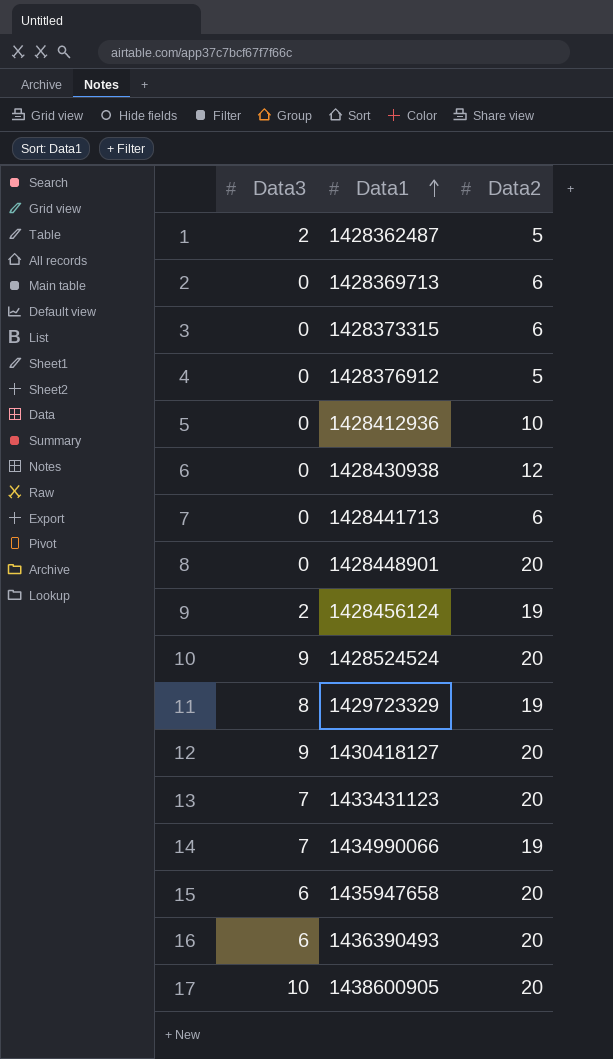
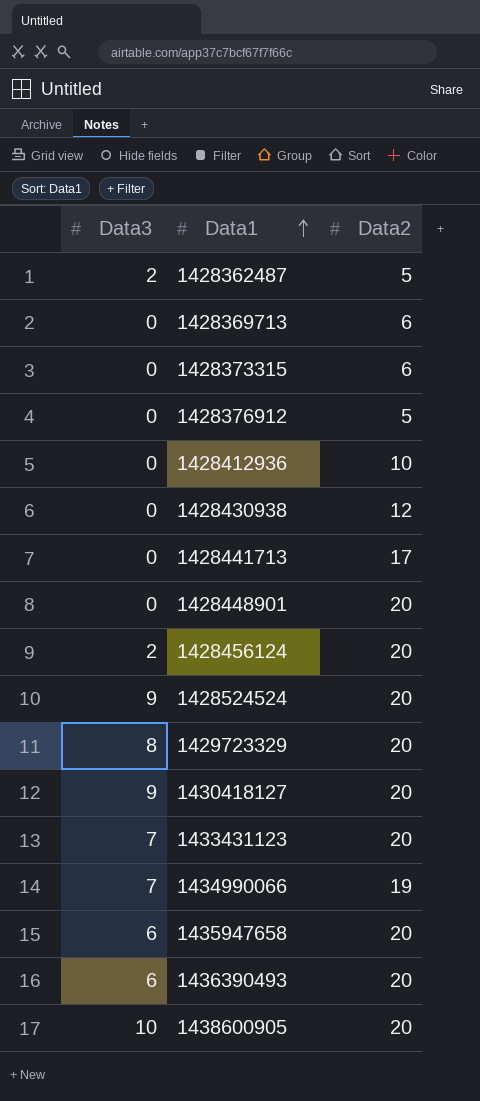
1428441713 | Data2: 6 -> 17
1428456124 | Data2: 19 -> 20
1429723329 | Data2: 19 -> 20

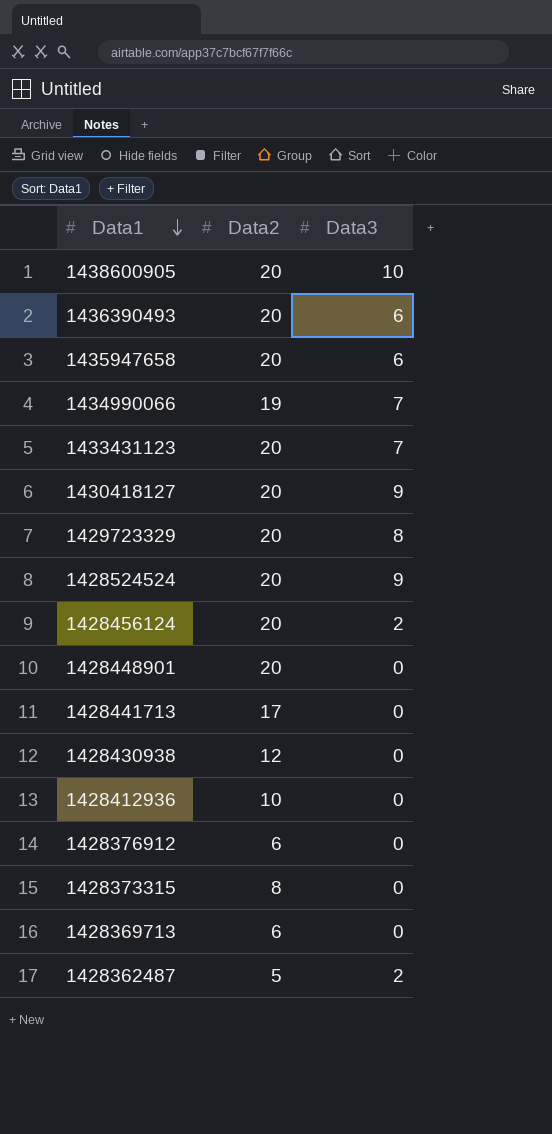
row order: Data1 ascending -> Data1 descending
column Data3 | position: 1 -> 3
1428376912 | Data2: 5 -> 6
1428373315 | Data2: 6 -> 8

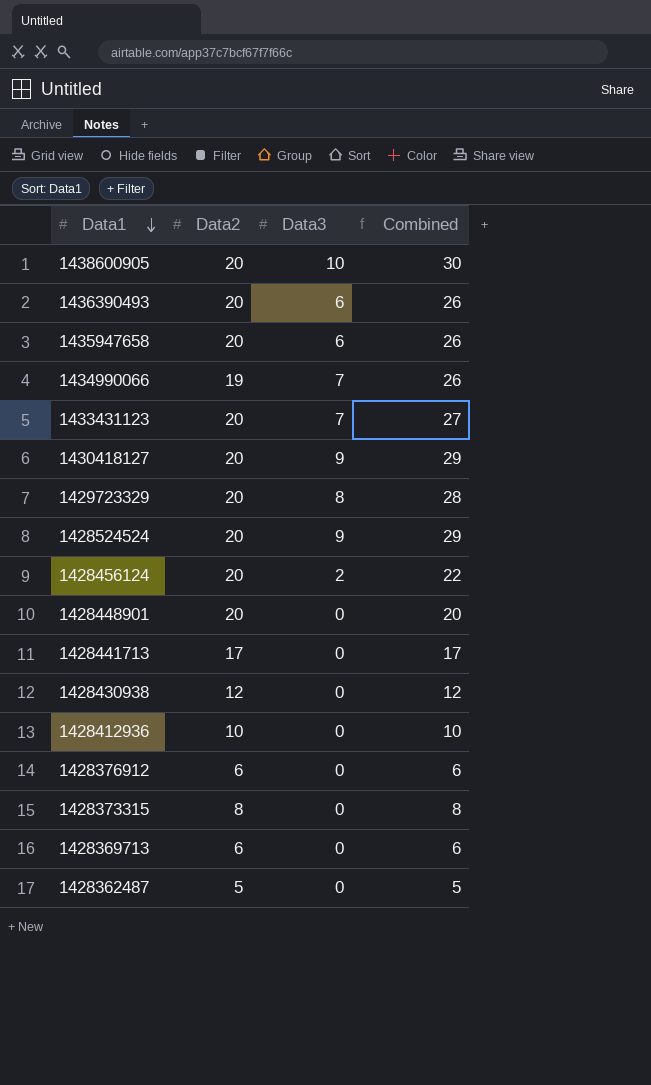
column Combined | formula: none -> [Data2] + [Data3]
1428362487 | Data3: 2 -> 0

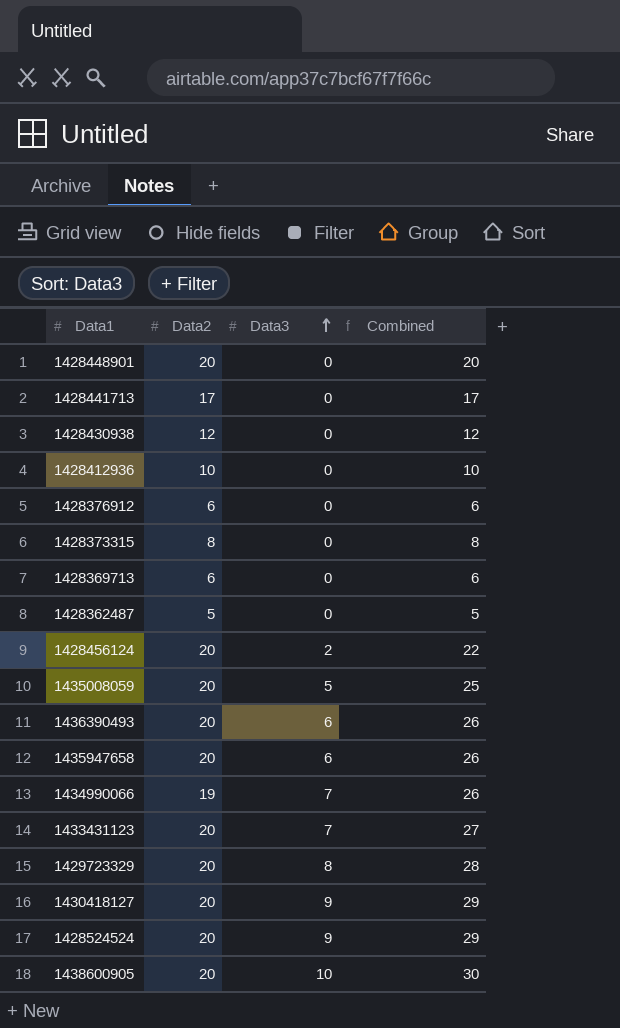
row order: Data1 descending -> Data3 ascending
row 1435008059: none -> 20 | 5 | 25

